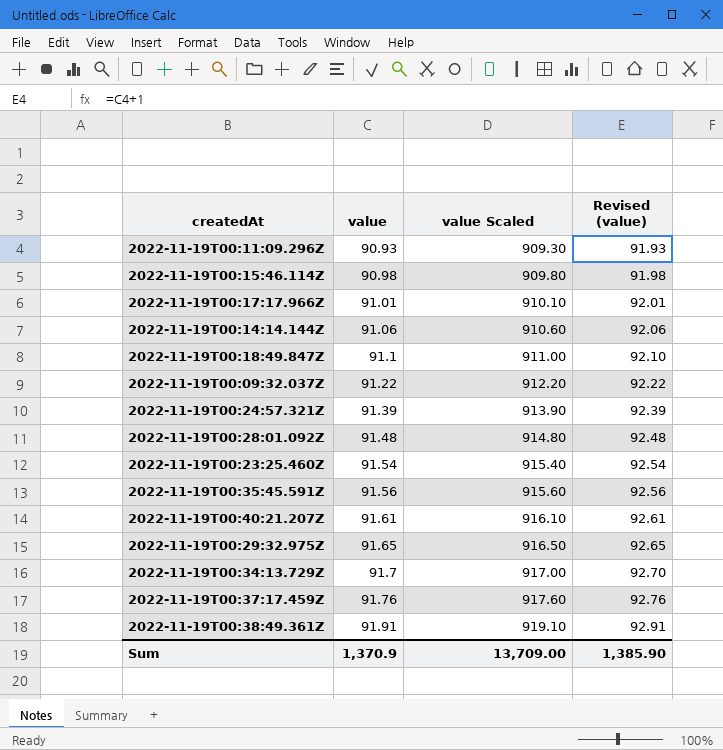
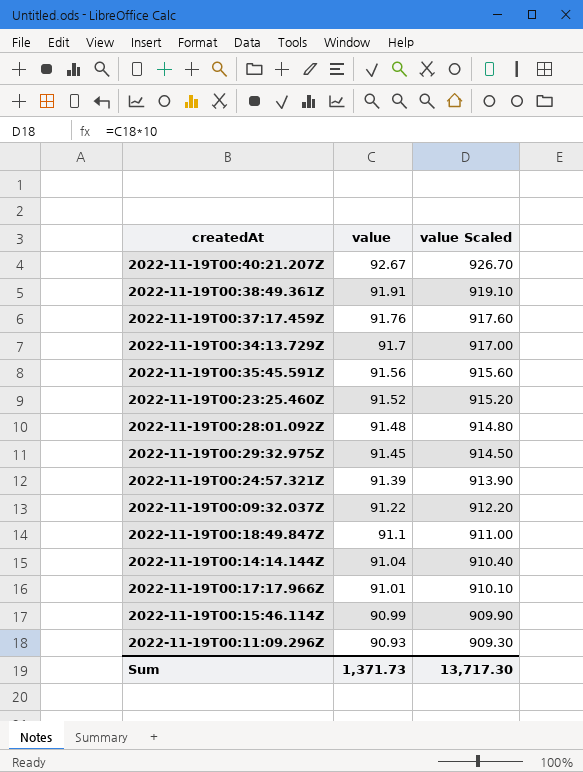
row order: value ascending -> value descending
column Revised (value) | formula: [value] + 1 -> none
2022-11-19T00:40:21.207Z | value: 91.61 -> 92.67
2022-11-19T00:40:21.207Z | value Scaled: 916.10 -> 926.70
2022-11-19T00:23:25.460Z | value: 91.54 -> 91.52
2022-11-19T00:23:25.460Z | value Scaled: 915.40 -> 915.20
2022-11-19T00:29:32.975Z | value: 91.65 -> 91.45
2022-11-19T00:29:32.975Z | value Scaled: 916.50 -> 914.50
2022-11-19T00:14:14.144Z | value: 91.06 -> 91.04
2022-11-19T00:14:14.144Z | value Scaled: 910.60 -> 910.40
2022-11-19T00:15:46.114Z | value: 90.98 -> 90.99
2022-11-19T00:15:46.114Z | value Scaled: 909.80 -> 909.90
Sum | value: 1,370.9 -> 1,371.73
Sum | value Scaled: 13,709.00 -> 13,717.30

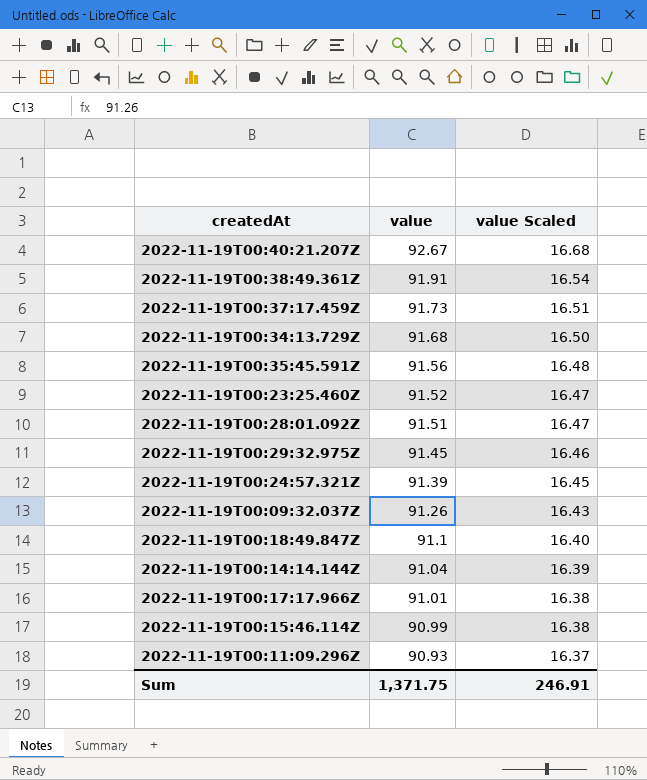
column value Scaled | formula: [value] * 10 -> [value] * 0.18
2022-11-19T00:37:17.459Z | value: 91.76 -> 91.73
2022-11-19T00:34:13.729Z | value: 91.7 -> 91.68
2022-11-19T00:28:01.092Z | value: 91.48 -> 91.51
2022-11-19T00:09:32.037Z | value: 91.22 -> 91.26
Sum | value: 1,371.73 -> 1,371.75
Sum | value Scaled: 13,717.30 -> 246.91

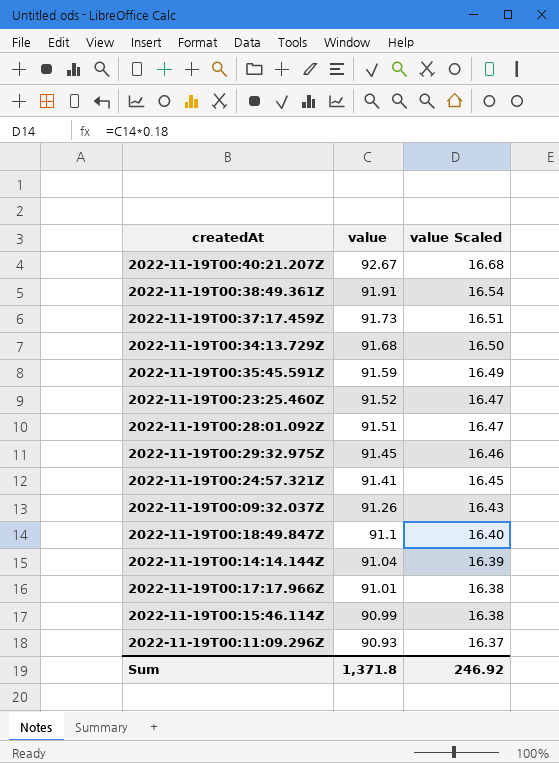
2022-11-19T00:35:45.591Z | value: 91.56 -> 91.59
2022-11-19T00:35:45.591Z | value Scaled: 16.48 -> 16.49
2022-11-19T00:24:57.321Z | value: 91.39 -> 91.41
Sum | value: 1,371.75 -> 1,371.8
Sum | value Scaled: 246.91 -> 246.92

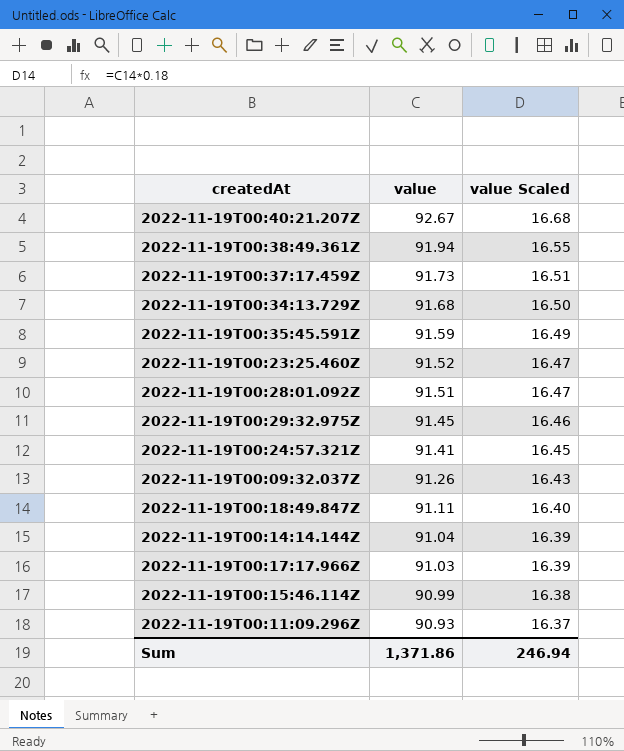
2022-11-19T00:38:49.361Z | value: 91.91 -> 91.94
2022-11-19T00:38:49.361Z | value Scaled: 16.54 -> 16.55
2022-11-19T00:18:49.847Z | value: 91.1 -> 91.11
2022-11-19T00:17:17.966Z | value: 91.01 -> 91.03
2022-11-19T00:17:17.966Z | value Scaled: 16.38 -> 16.39
Sum | value: 1,371.8 -> 1,371.86
Sum | value Scaled: 246.92 -> 246.94

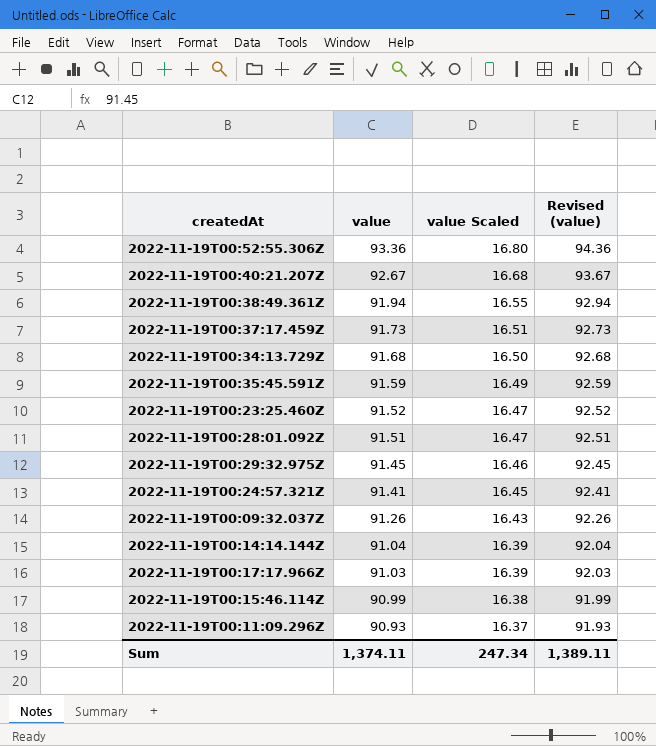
column Revised (value) | formula: none -> [value] + 1
row 2022-11-19T00:18:49.847Z: 91.11 | 16.40 -> none
row 2022-11-19T00:52:55.306Z: none -> 93.36 | 16.80 | 94.36
Sum | value: 1,371.86 -> 1,374.11
Sum | value Scaled: 246.94 -> 247.34

